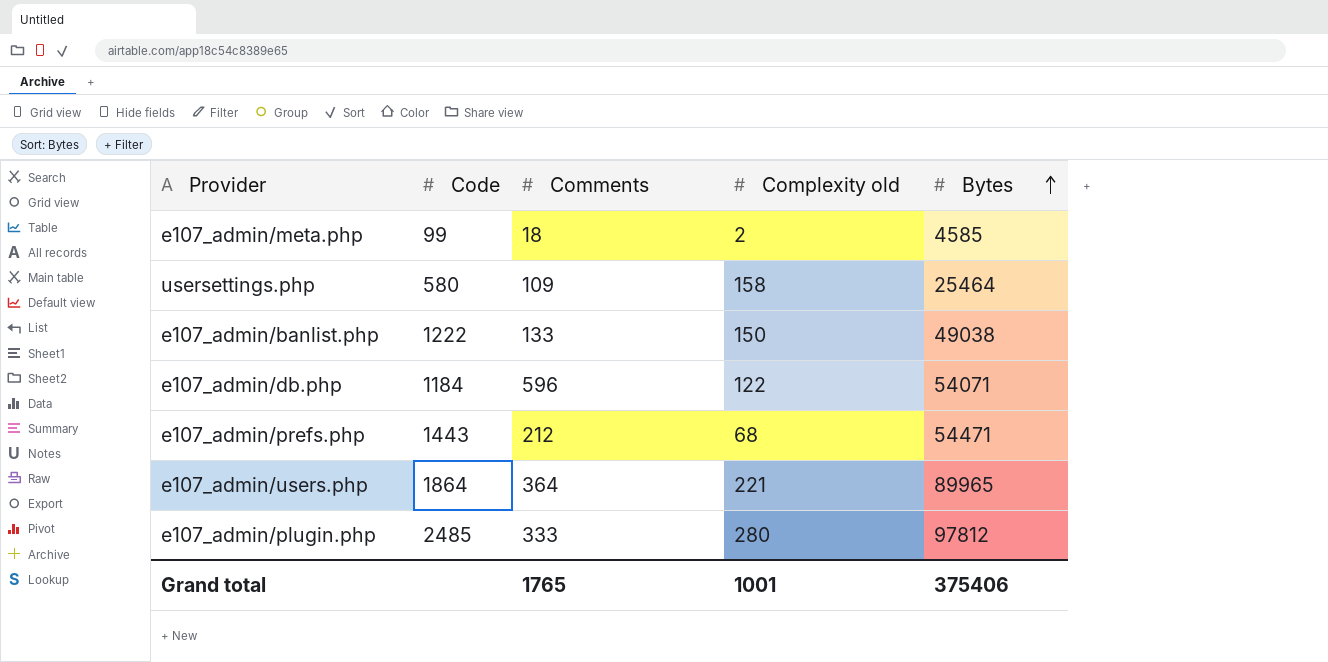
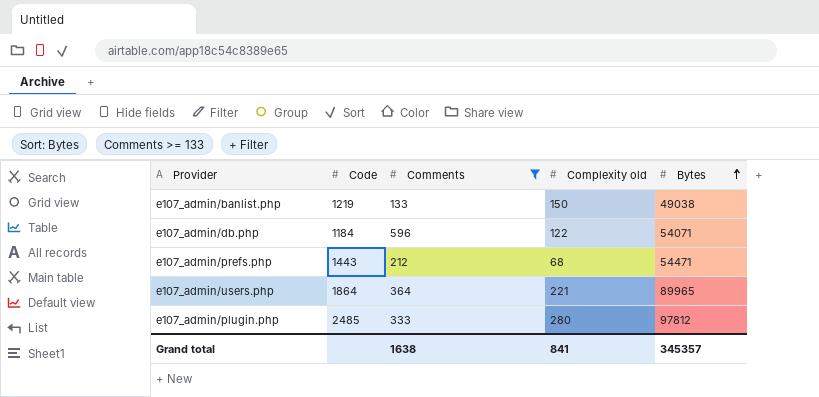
filter: none -> Comments >= 133
e107_admin/banlist.php | Code: 1222 -> 1219
Grand total | Comments: 1765 -> 1638
Grand total | Complexity old: 1001 -> 841
Grand total | Bytes: 375406 -> 345357

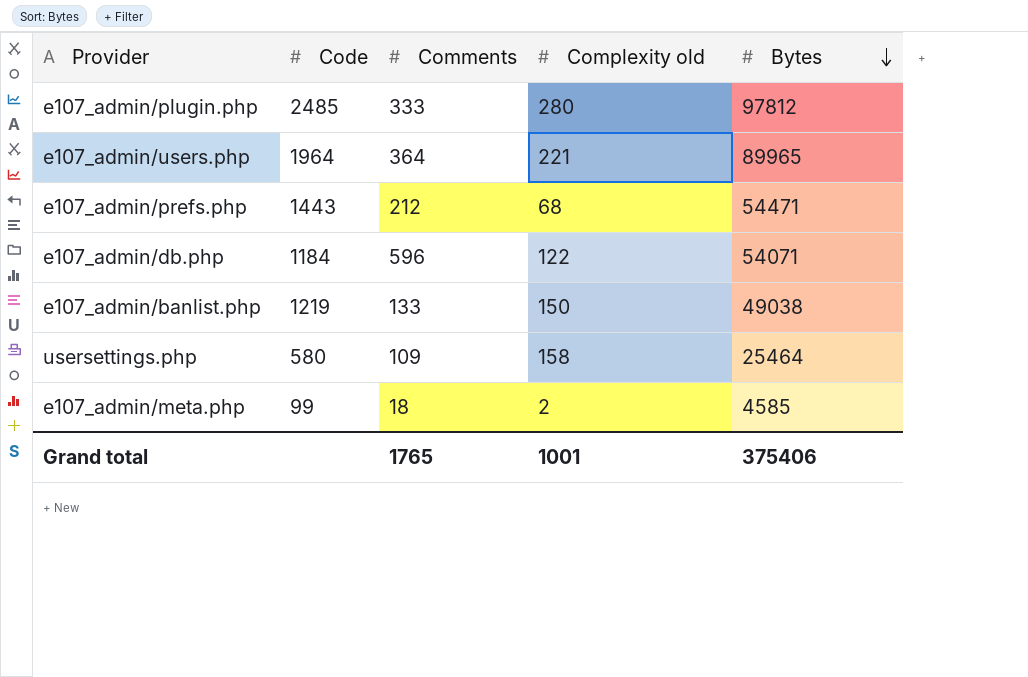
filter: Comments >= 133 -> none
row order: Bytes ascending -> Bytes descending
e107_admin/users.php | Code: 1864 -> 1964
Grand total | Comments: 1638 -> 1765
Grand total | Complexity old: 841 -> 1001
Grand total | Bytes: 345357 -> 375406

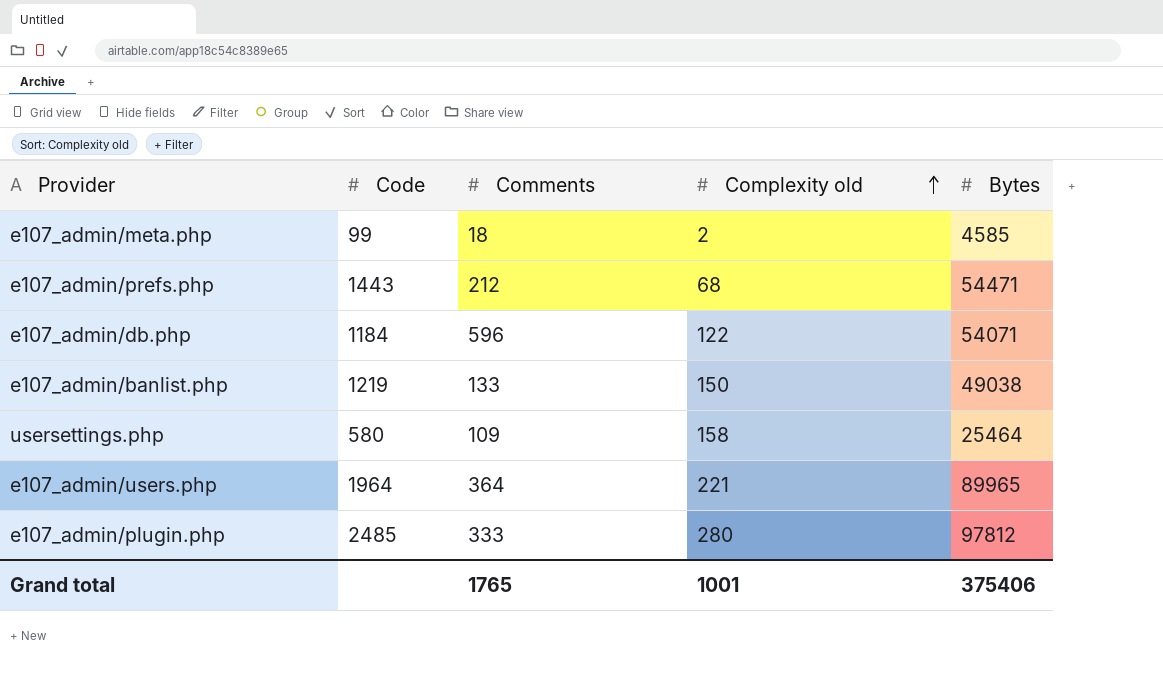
row order: Bytes descending -> Complexity old ascending

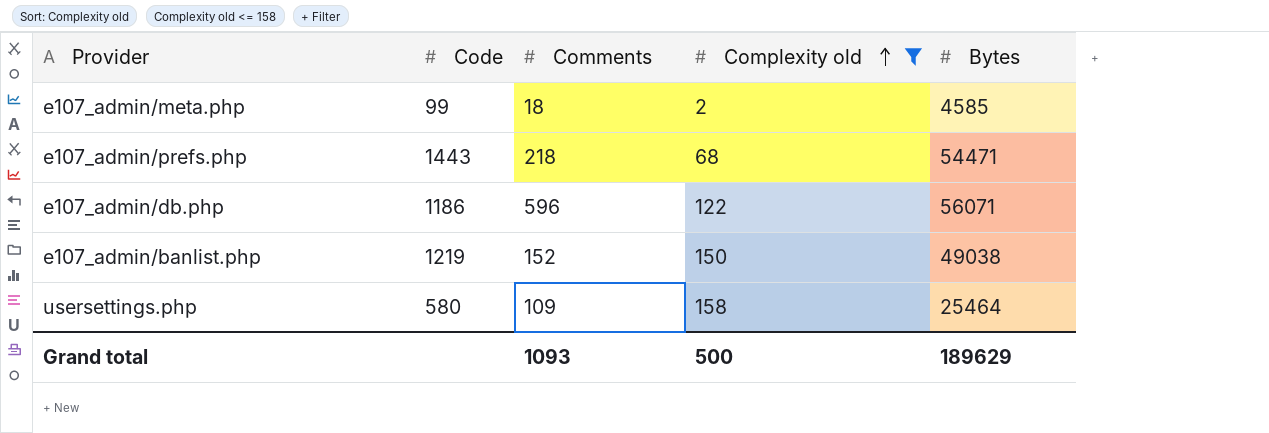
filter: none -> Complexity old <= 158
e107_admin/prefs.php | Comments: 212 -> 218
e107_admin/db.php | Code: 1184 -> 1186
e107_admin/db.php | Bytes: 54071 -> 56071
e107_admin/banlist.php | Comments: 133 -> 152
Grand total | Comments: 1765 -> 1093
Grand total | Complexity old: 1001 -> 500
Grand total | Bytes: 375406 -> 189629

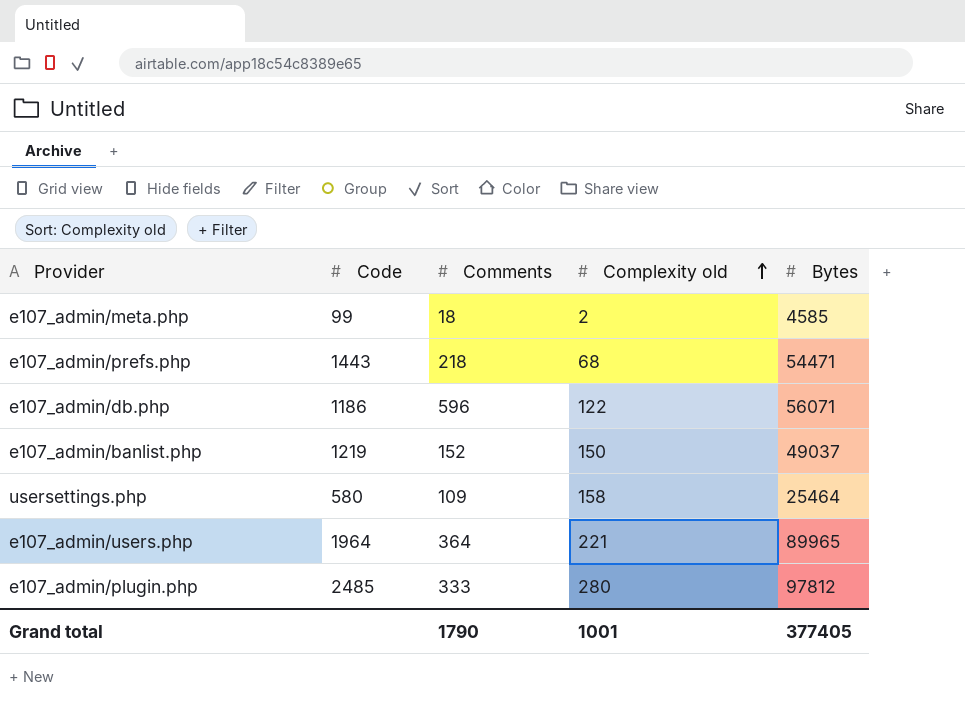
filter: Complexity old <= 158 -> none
e107_admin/banlist.php | Bytes: 49038 -> 49037
Grand total | Comments: 1093 -> 1790
Grand total | Complexity old: 500 -> 1001
Grand total | Bytes: 189629 -> 377405

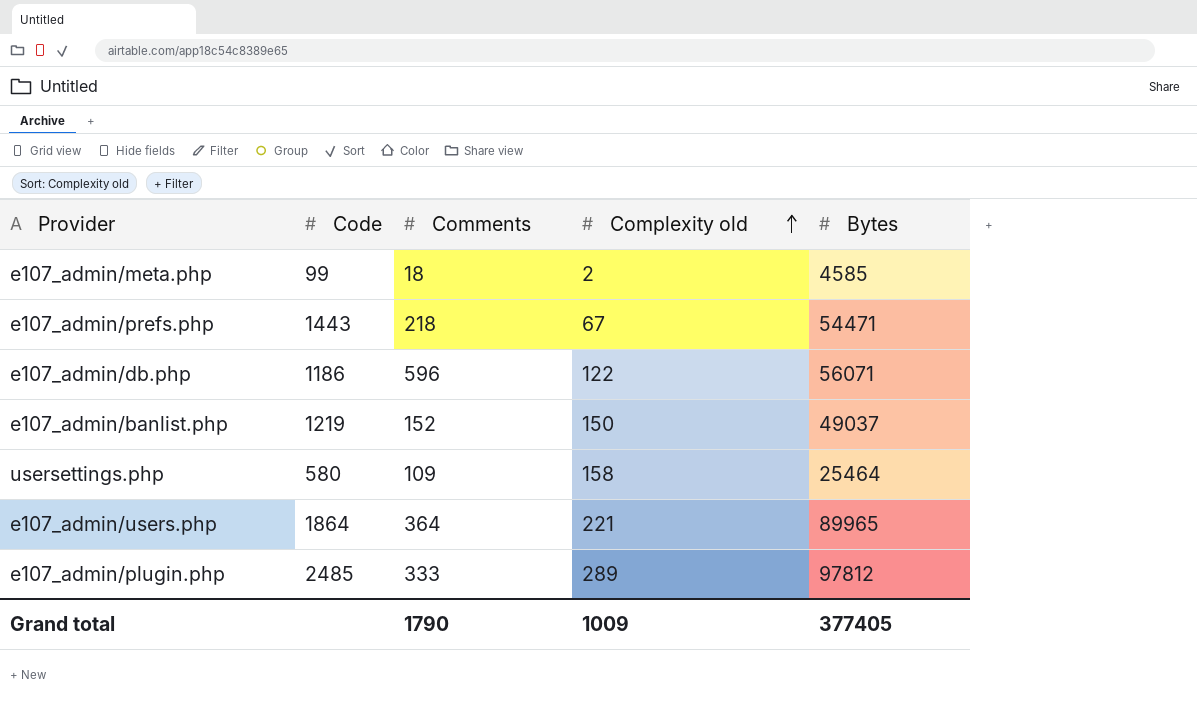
e107_admin/prefs.php | Complexity old: 68 -> 67
e107_admin/users.php | Code: 1964 -> 1864
e107_admin/plugin.php | Complexity old: 280 -> 289
Grand total | Complexity old: 1001 -> 1009

